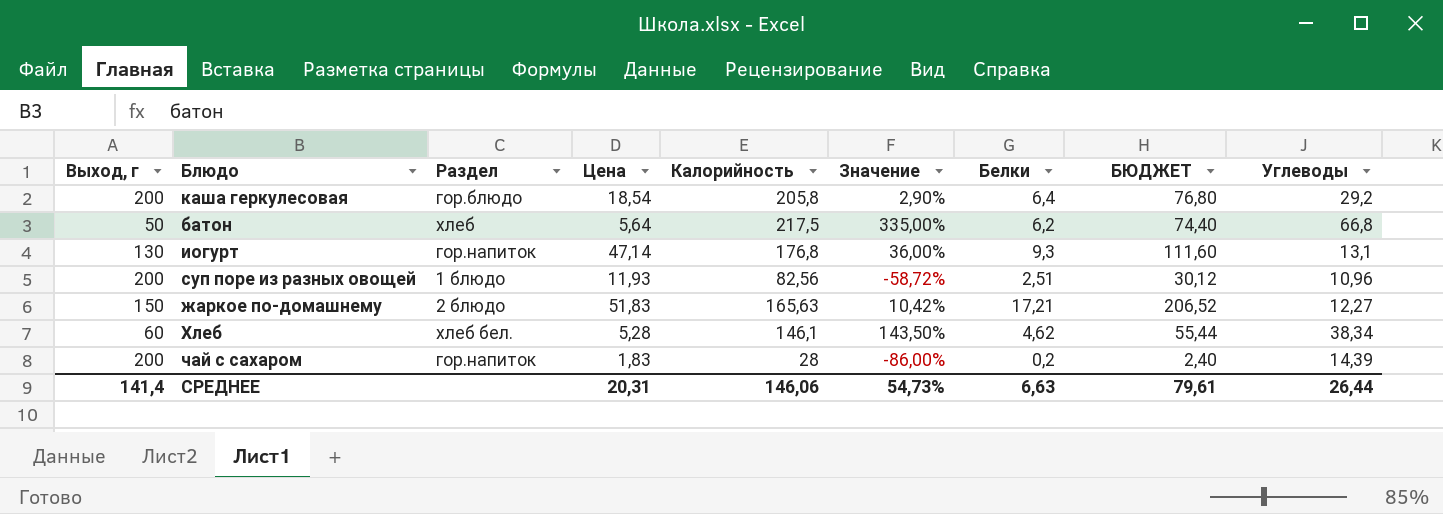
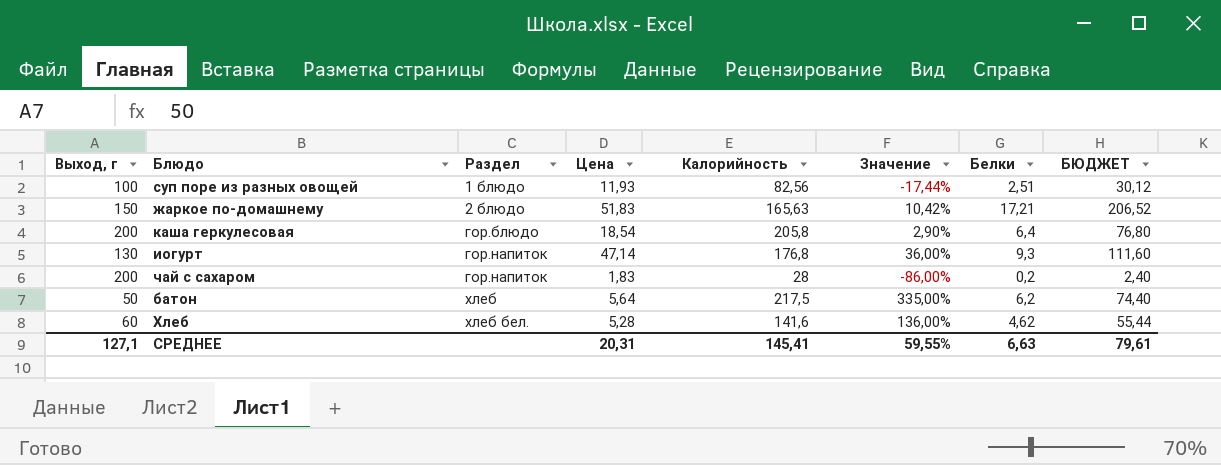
row order: none -> Раздел ascending
column Углеводы | position: 9 -> none
суп поре из разных овощей | Выход, г: 200 -> 100
суп поре из разных овощей | Значение: -58,72% -> -17,44%
Хлеб | Калорийность: 146,1 -> 141,6
Хлеб | Значение: 143,50% -> 136,00%
СРЕДНЕЕ | Выход, г: 141,4 -> 127,1
СРЕДНЕЕ | Калорийность: 146,06 -> 145,41
СРЕДНЕЕ | Значение: 54,73% -> 59,55%

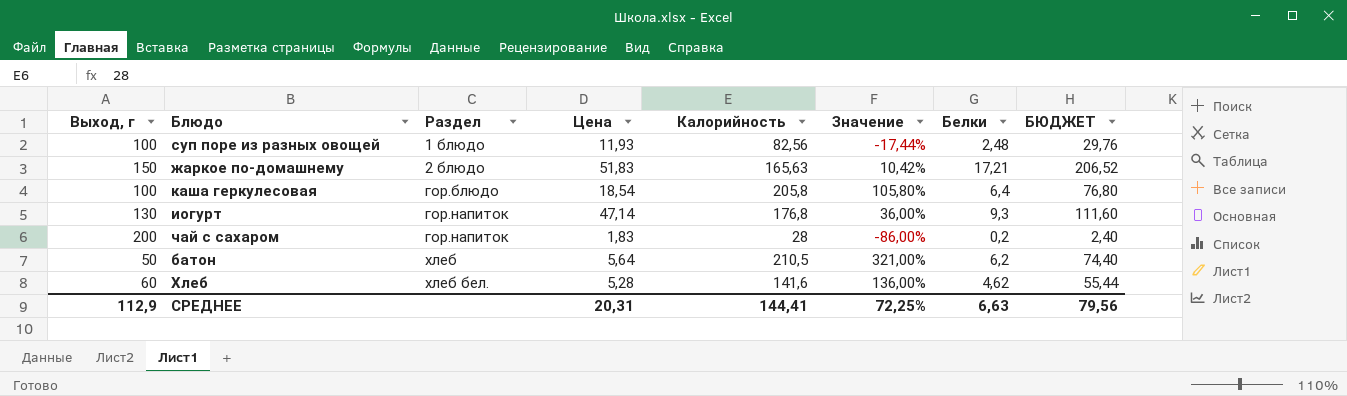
суп поре из разных овощей | Белки: 2,51 -> 2,48
суп поре из разных овощей | БЮДЖЕТ: 30,12 -> 29,76
каша геркулесовая | Выход, г: 200 -> 100
каша геркулесовая | Значение: 2,90% -> 105,80%
батон | Калорийность: 217,5 -> 210,5
батон | Значение: 335,00% -> 321,00%
СРЕДНЕЕ | Выход, г: 127,1 -> 112,9
СРЕДНЕЕ | Калорийность: 145,41 -> 144,41
СРЕДНЕЕ | Значение: 59,55% -> 72,25%
СРЕДНЕЕ | БЮДЖЕТ: 79,61 -> 79,56

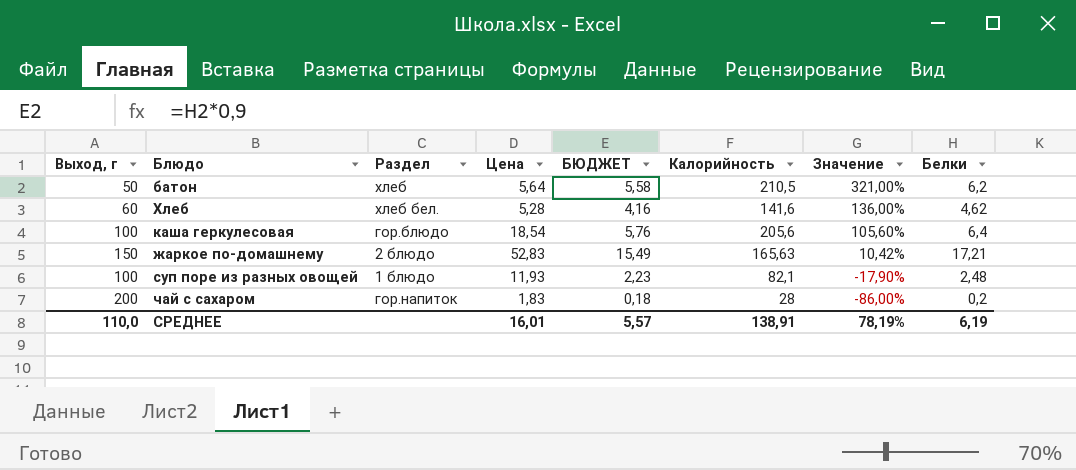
row order: Раздел ascending -> Значение descending
column БЮДЖЕТ | formula: [Белки] * 12 -> [Белки] * 0,9
column БЮДЖЕТ | position: 8 -> 5
row иогурт: 130 | гор.напиток | 47,14 | 176,8 | 36,00% | 9,3 | 111,60 -> none
каша геркулесовая | Калорийность: 205,8 -> 205,6
каша геркулесовая | Значение: 105,80% -> 105,60%
жаркое по-домашнему | Цена: 51,83 -> 52,83
суп поре из разных овощей | Калорийность: 82,56 -> 82,1
суп поре из разных овощей | Значение: -17,44% -> -17,90%
СРЕДНЕЕ | Выход, г: 112,9 -> 110,0
СРЕДНЕЕ | Цена: 20,31 -> 16,01
СРЕДНЕЕ | БЮДЖЕТ: 79,56 -> 5,57
СРЕДНЕЕ | Калорийность: 144,41 -> 138,91
СРЕДНЕЕ | Значение: 72,25% -> 78,19%
СРЕДНЕЕ | Белки: 6,63 -> 6,19

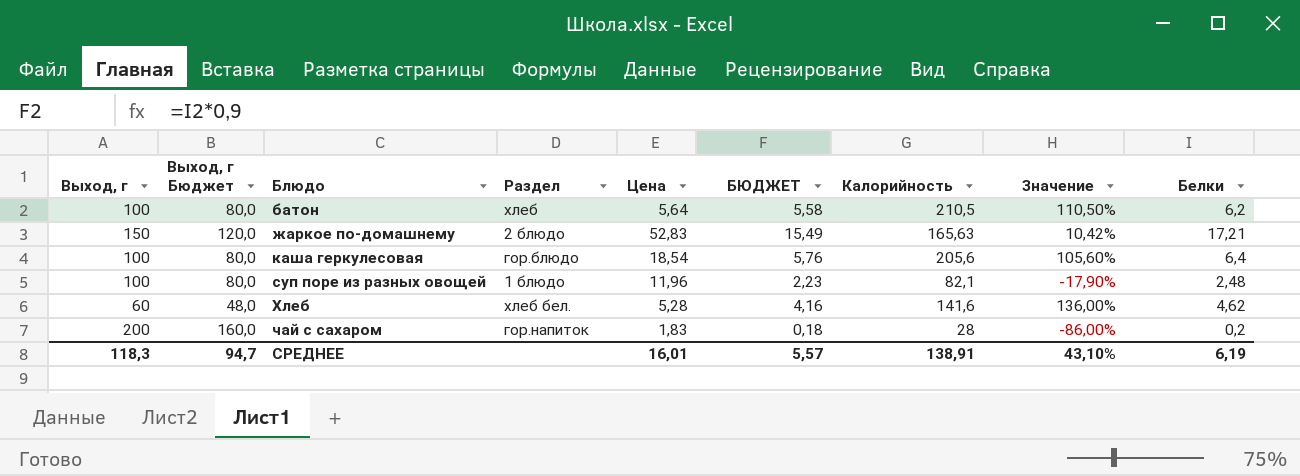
row order: Значение descending -> Блюдо ascending
column Выход, г Бюджет | formula: none -> [Выход, г] * 0,8
батон | Выход, г: 50 -> 100
батон | Значение: 321,00% -> 110,50%
суп поре из разных овощей | Цена: 11,93 -> 11,96
СРЕДНЕЕ | Выход, г: 110,0 -> 118,3
СРЕДНЕЕ | Значение: 78,19% -> 43,10%

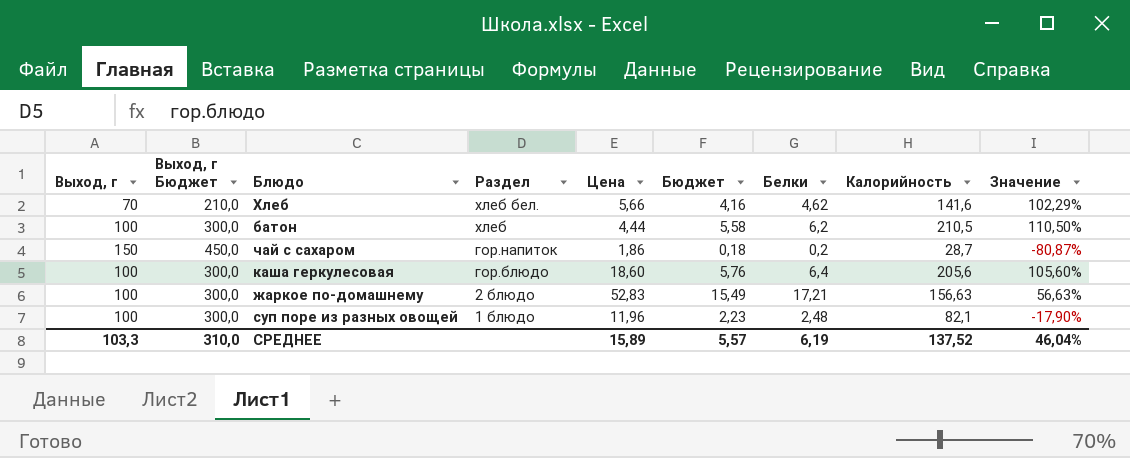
row order: Блюдо ascending -> Раздел descending
column Выход, г Бюджет | formula: [Выход, г] * 0,8 -> [Выход, г] * 3
column name: БЮДЖЕТ -> Бюджет
column Белки | position: 9 -> 7
Хлеб | Выход, г: 60 -> 70
Хлеб | Цена: 5,28 -> 5,66
Хлеб | Значение: 136,00% -> 102,29%
батон | Цена: 5,64 -> 4,44
чай с сахаром | Выход, г: 200 -> 150
чай с сахаром | Цена: 1,83 -> 1,86
чай с сахаром | Калорийность: 28 -> 28,7
чай с сахаром | Значение: -86,00% -> -80,87%
каша геркулесовая | Цена: 18,54 -> 18,60
жаркое по-домашнему | Выход, г: 150 -> 100
жаркое по-домашнему | Калорийность: 165,63 -> 156,63
жаркое по-домашнему | Значение: 10,42% -> 56,63%
СРЕДНЕЕ | Выход, г: 118,3 -> 103,3
СРЕДНЕЕ | Выход, г Бюджет: 94,7 -> 310,0
СРЕДНЕЕ | Цена: 16,01 -> 15,89
СРЕДНЕЕ | Калорийность: 138,91 -> 137,52
СРЕДНЕЕ | Значение: 43,10% -> 46,04%

